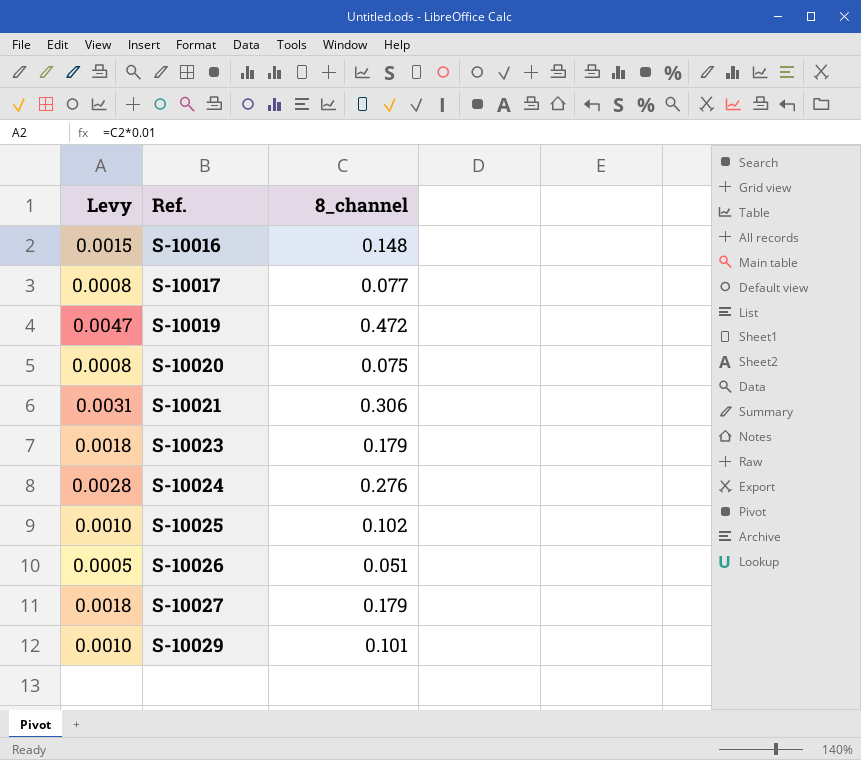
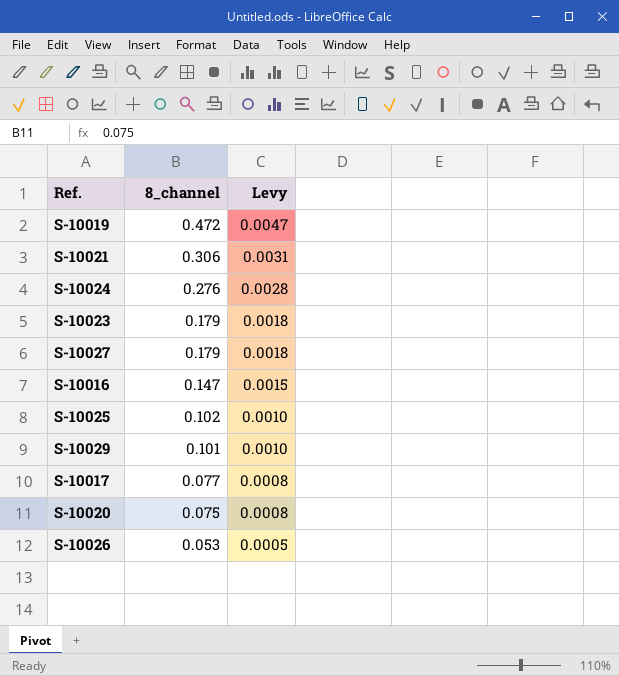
row order: Ref. ascending -> 8_channel descending
column Levy | position: 1 -> 3
S-10016 | 8_channel: 0.148 -> 0.147
S-10026 | 8_channel: 0.051 -> 0.053

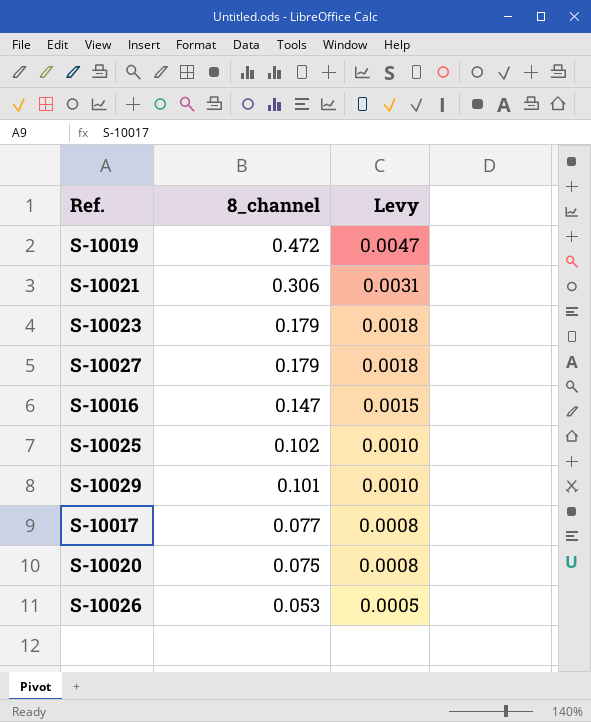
row S-10024: 0.276 | 0.0028 -> none

